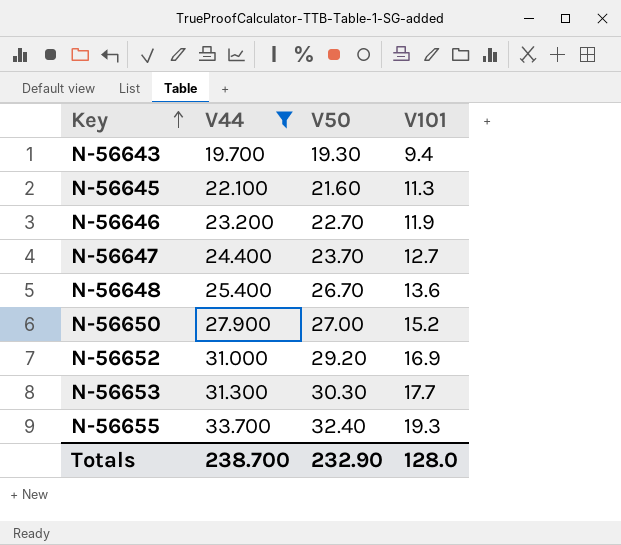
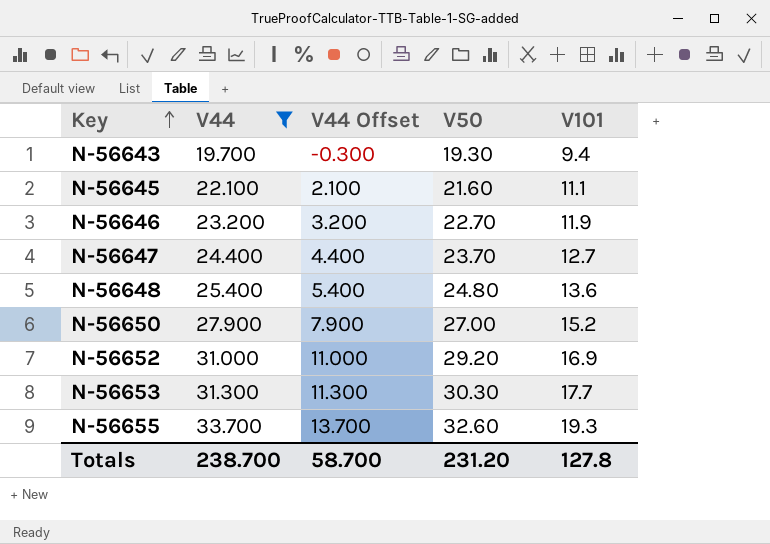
column V44 Offset | formula: none -> [V44] - 20
N-56645 | V101: 11.3 -> 11.1
N-56648 | V50: 26.70 -> 24.80
N-56655 | V50: 32.40 -> 32.60
Totals | V50: 232.90 -> 231.20
Totals | V101: 128.0 -> 127.8

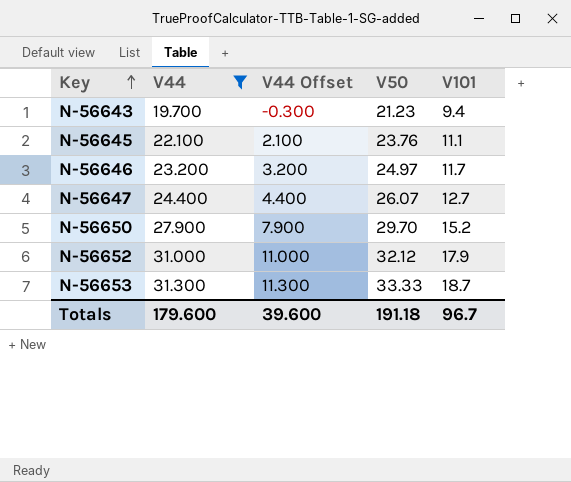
row N-56648: 25.400 | 5.400 | 24.80 | 13.6 -> none
row N-56655: 33.700 | 13.700 | 32.60 | 19.3 -> none
N-56643 | V50: 19.30 -> 21.23
N-56645 | V50: 21.60 -> 23.76
N-56646 | V50: 22.70 -> 24.97
N-56646 | V101: 11.9 -> 11.7
N-56647 | V50: 23.70 -> 26.07
N-56650 | V50: 27.00 -> 29.70
N-56652 | V50: 29.20 -> 32.12
N-56652 | V101: 16.9 -> 17.9
N-56653 | V50: 30.30 -> 33.33
N-56653 | V101: 17.7 -> 18.7
Totals | V44: 238.700 -> 179.600
Totals | V44 Offset: 58.700 -> 39.600
Totals | V50: 231.20 -> 191.18
Totals | V101: 127.8 -> 96.7

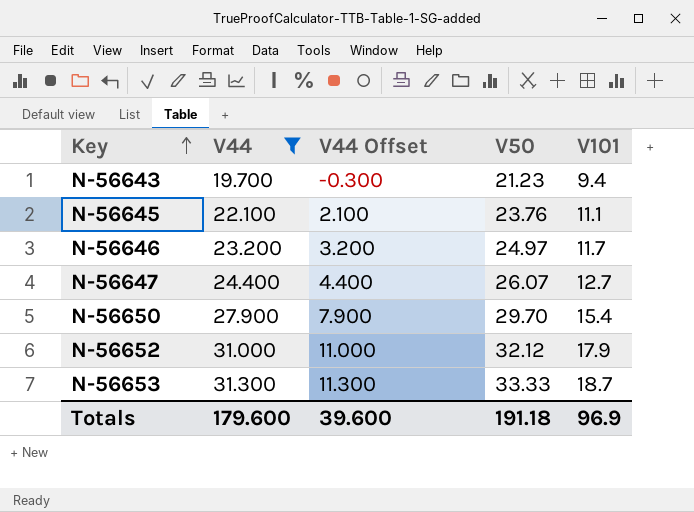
N-56650 | V101: 15.2 -> 15.4
Totals | V101: 96.7 -> 96.9

